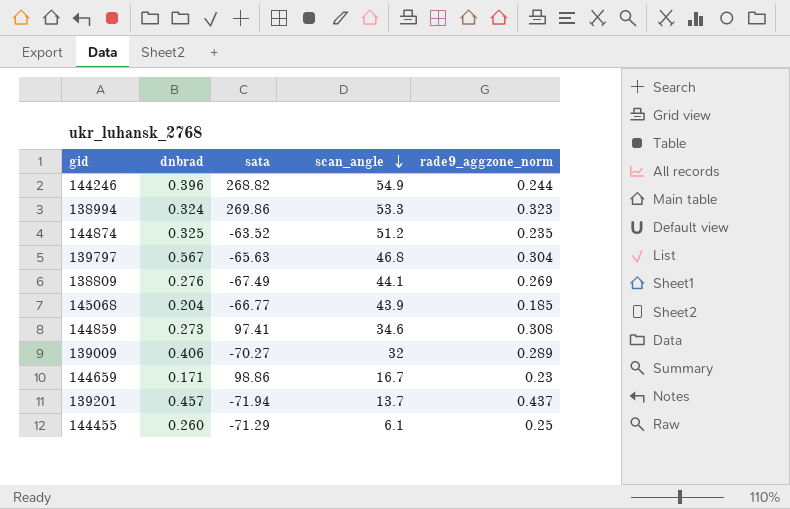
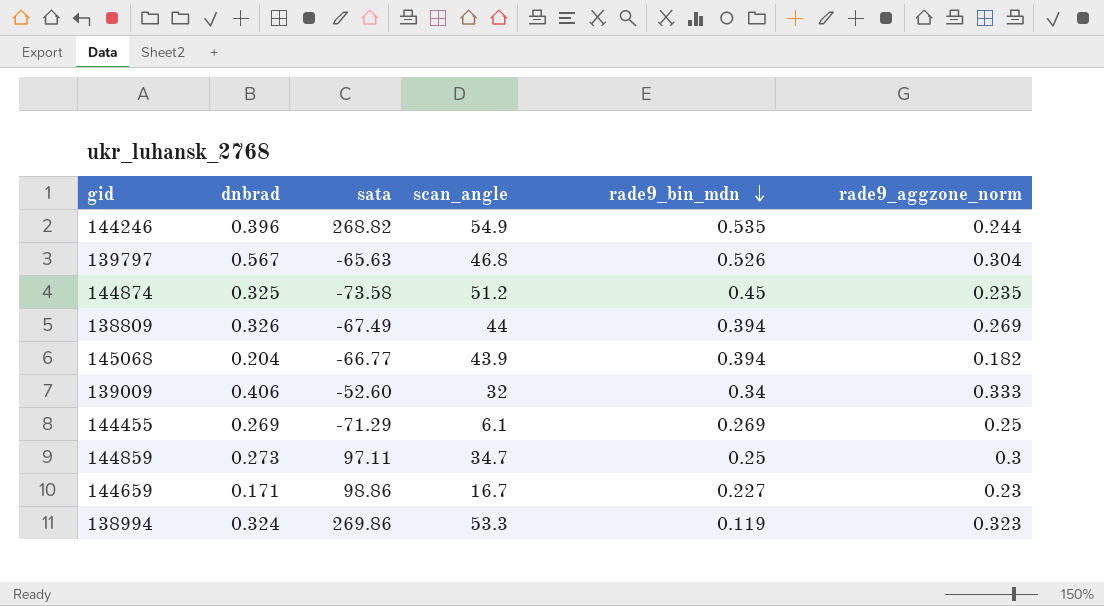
row order: scan_angle descending -> rade9_bin_mdn descending
column rade9_bin_mdn | position: none -> 5
row 139201: 0.457 | -71.94 | 13.7 | 0.437 -> none
144874 | sata: -63.52 -> -73.58
138809 | dnbrad: 0.276 -> 0.326
138809 | scan_angle: 44.1 -> 44
145068 | rade9_aggzone_norm: 0.185 -> 0.182
139009 | sata: -70.27 -> -52.60
139009 | rade9_aggzone_norm: 0.289 -> 0.333
144455 | dnbrad: 0.260 -> 0.269
144859 | sata: 97.41 -> 97.11
144859 | scan_angle: 34.6 -> 34.7
144859 | rade9_aggzone_norm: 0.308 -> 0.3

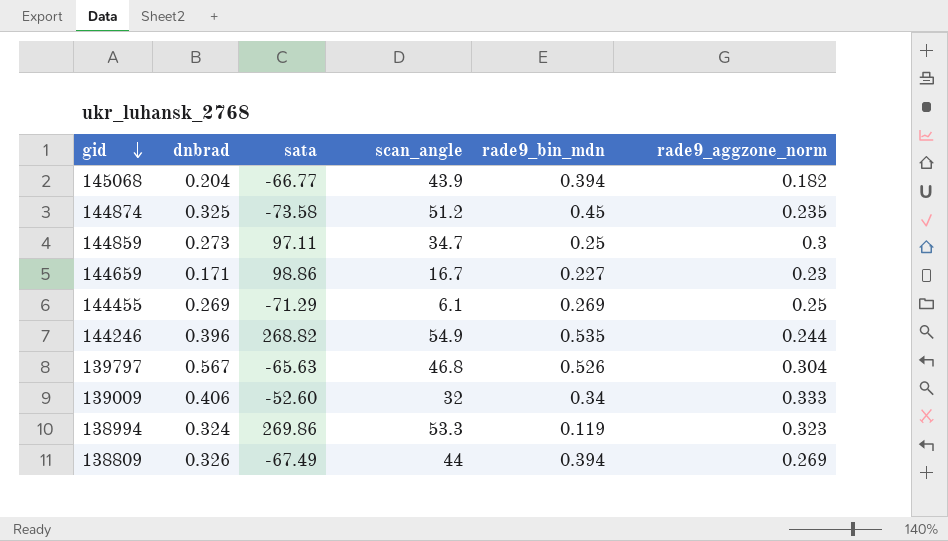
row order: rade9_bin_mdn descending -> gid descending

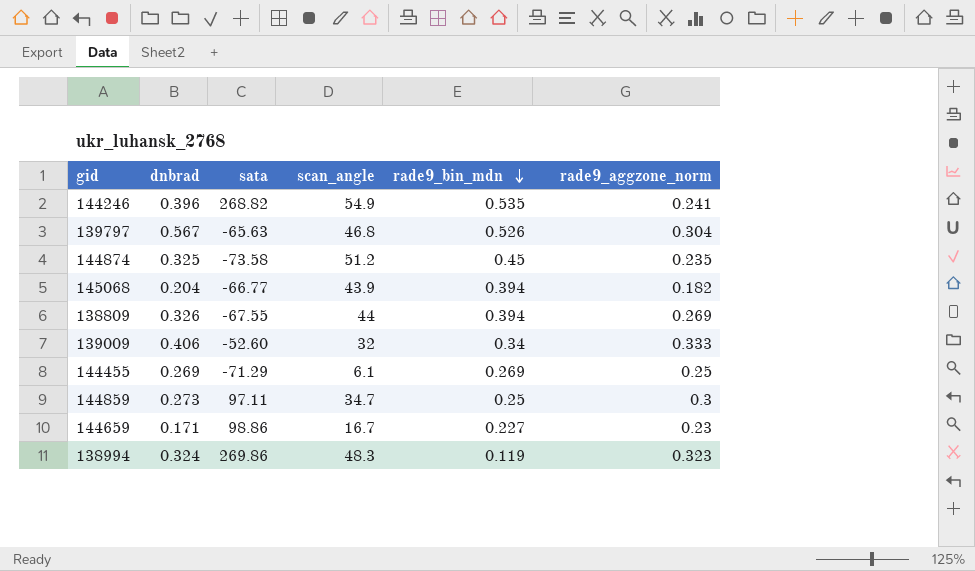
row order: gid descending -> rade9_bin_mdn descending
144246 | rade9_aggzone_norm: 0.244 -> 0.241
138809 | sata: -67.49 -> -67.55
138994 | scan_angle: 53.3 -> 48.3

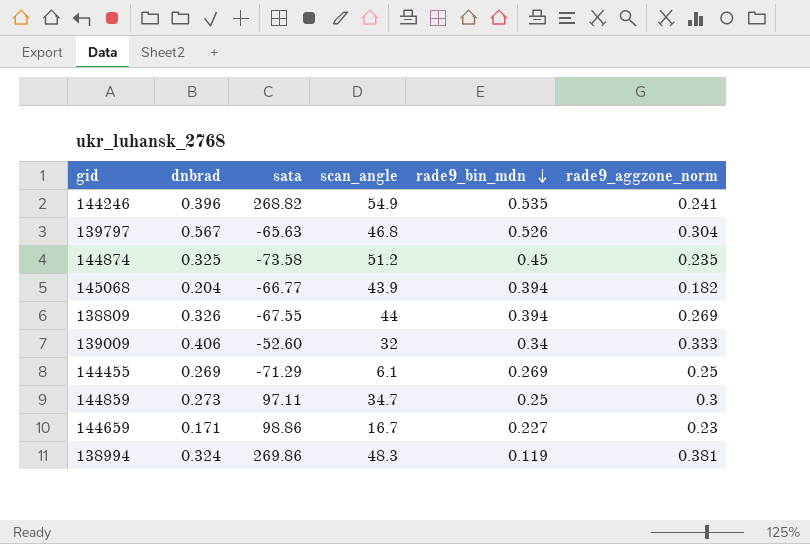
138994 | rade9_aggzone_norm: 0.323 -> 0.381

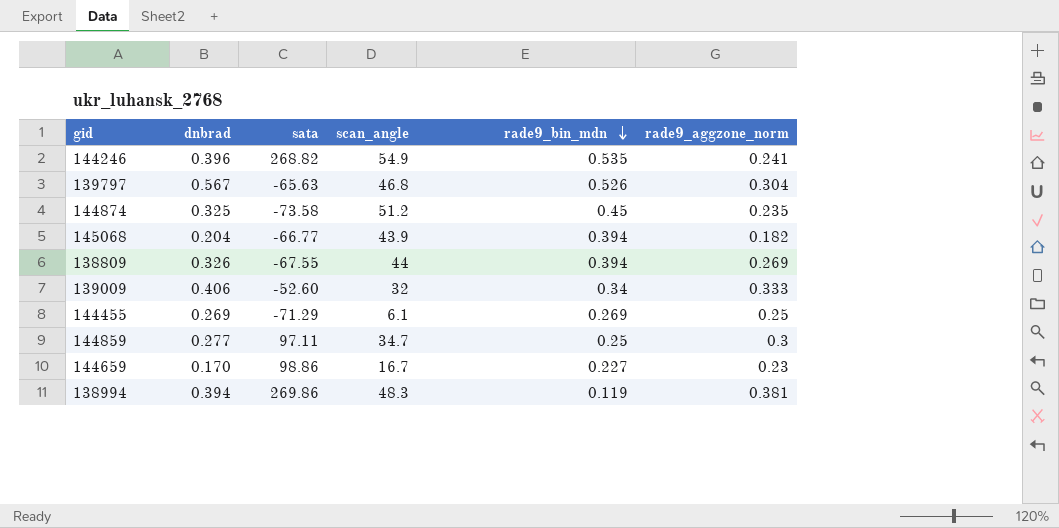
144859 | dnbrad: 0.273 -> 0.277
144659 | dnbrad: 0.171 -> 0.170
138994 | dnbrad: 0.324 -> 0.394

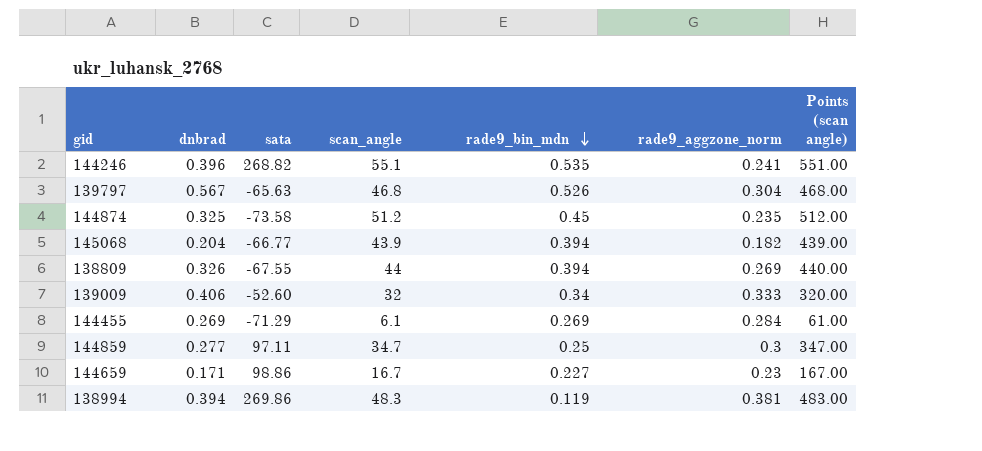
column Points (scan angle) | formula: none -> [scan_angle] * 10
144246 | scan_angle: 54.9 -> 55.1
144455 | rade9_aggzone_norm: 0.25 -> 0.284
144659 | dnbrad: 0.170 -> 0.171

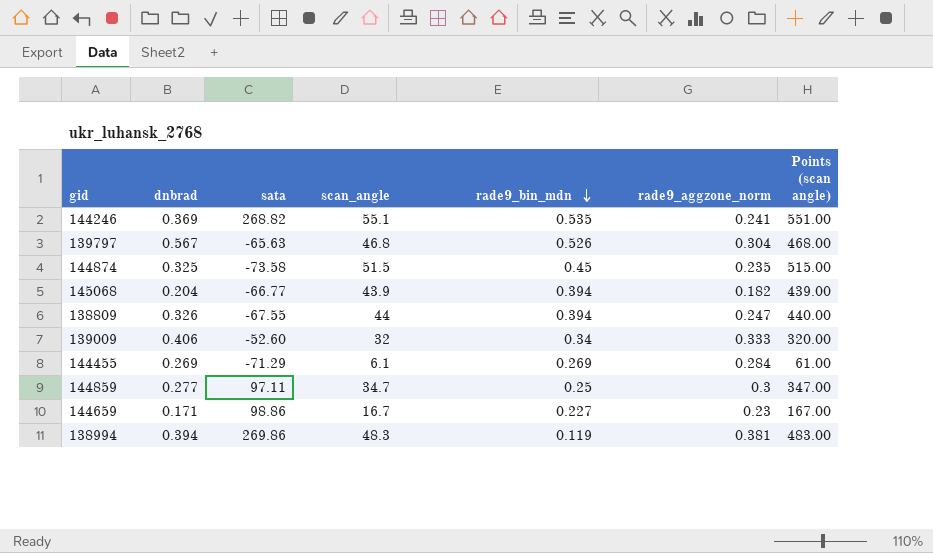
144246 | dnbrad: 0.396 -> 0.369
144874 | scan_angle: 51.2 -> 51.5
144874 | Points (scan angle): 512.00 -> 515.00
138809 | rade9_aggzone_norm: 0.269 -> 0.247

